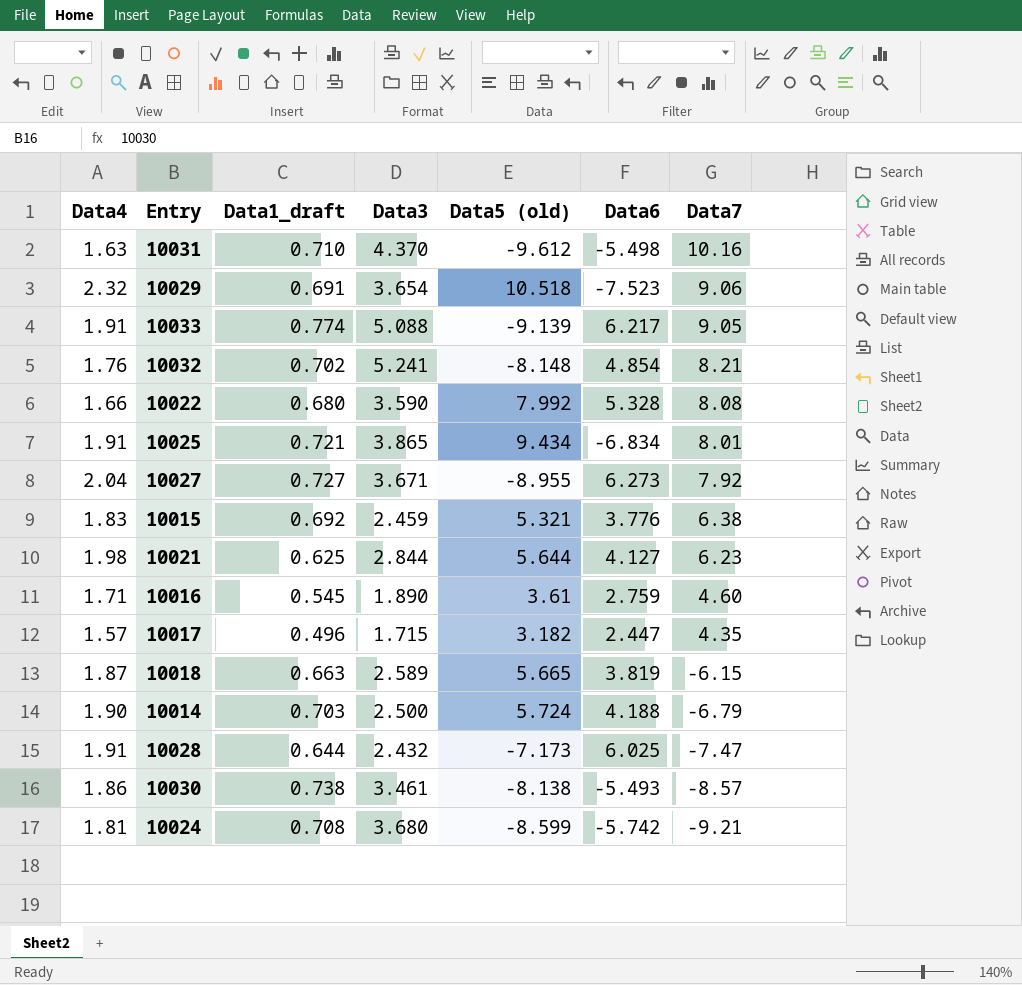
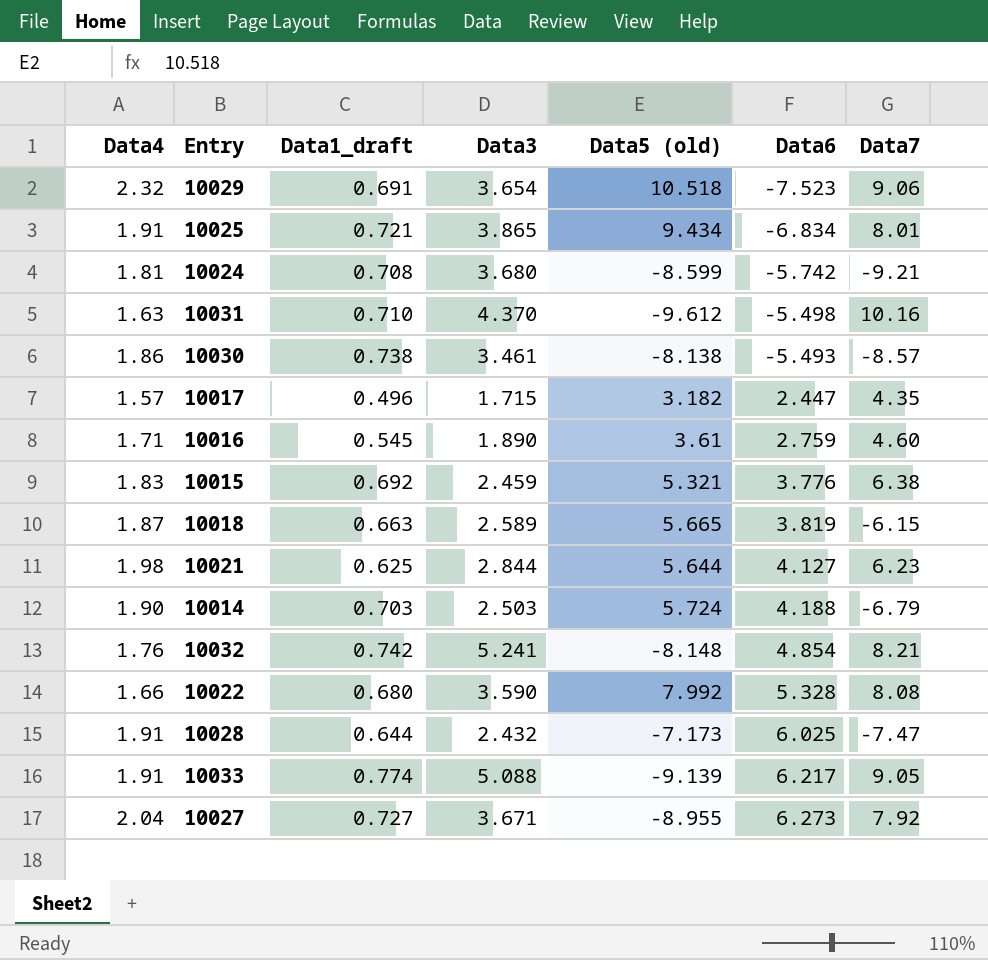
row order: Data7 descending -> Data6 ascending
10014 | Data3: 2.500 -> 2.503
10032 | Data1_draft: 0.702 -> 0.742

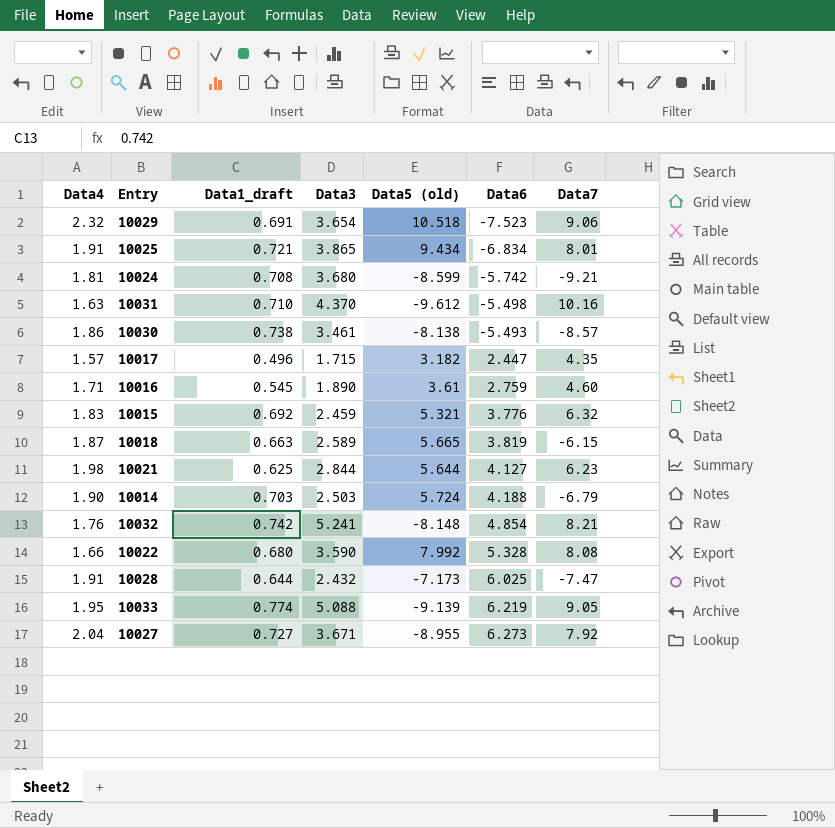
10015 | Data7: 6.38 -> 6.32
10033 | Data4: 1.91 -> 1.95
10033 | Data6: 6.217 -> 6.219

